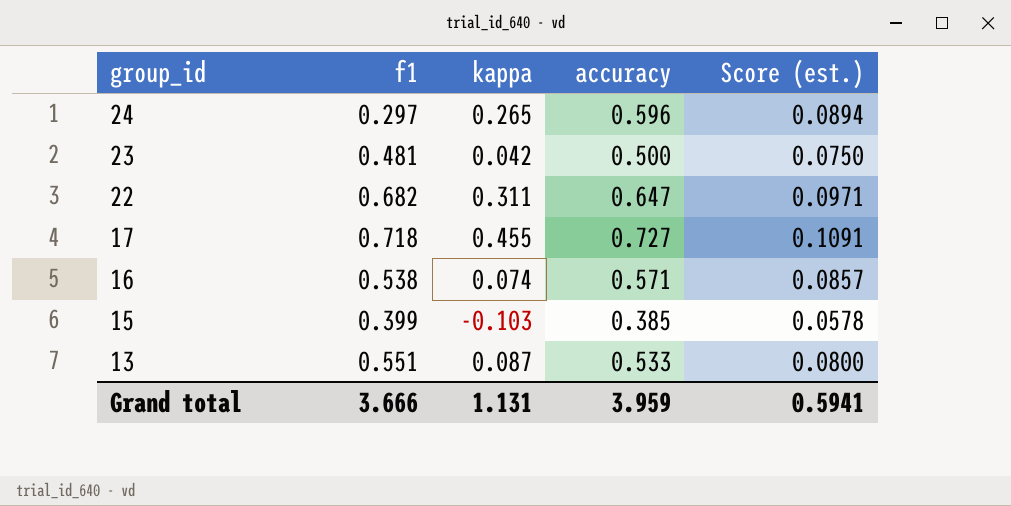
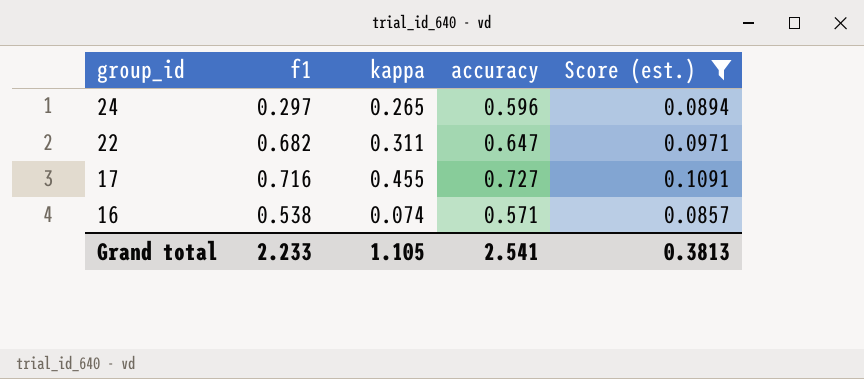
filter: none -> Score (est.) >= 0.0857
17 | f1: 0.718 -> 0.716
Grand total | f1: 3.666 -> 2.233
Grand total | kappa: 1.131 -> 1.105
Grand total | accuracy: 3.959 -> 2.541
Grand total | Score (est.): 0.5941 -> 0.3813

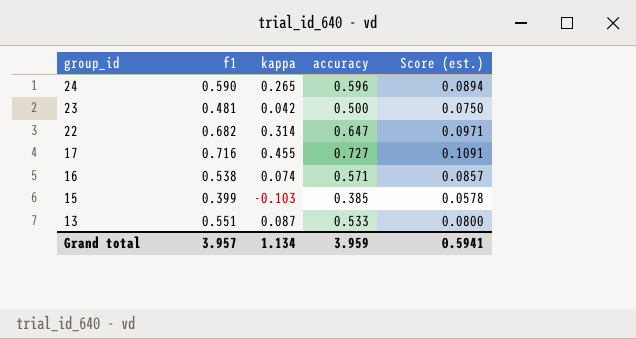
filter: Score (est.) >= 0.0857 -> none
24 | f1: 0.297 -> 0.590
22 | kappa: 0.311 -> 0.314
Grand total | f1: 2.233 -> 3.957
Grand total | kappa: 1.105 -> 1.134
Grand total | accuracy: 2.541 -> 3.959
Grand total | Score (est.): 0.3813 -> 0.5941

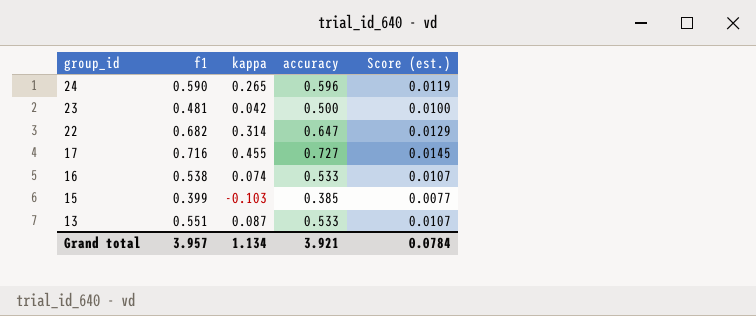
column Score (est.) | formula: [accuracy] * 0.15 -> [accuracy] * 0.02
16 | accuracy: 0.571 -> 0.533
Grand total | accuracy: 3.959 -> 3.921
Grand total | Score (est.): 0.5941 -> 0.0784

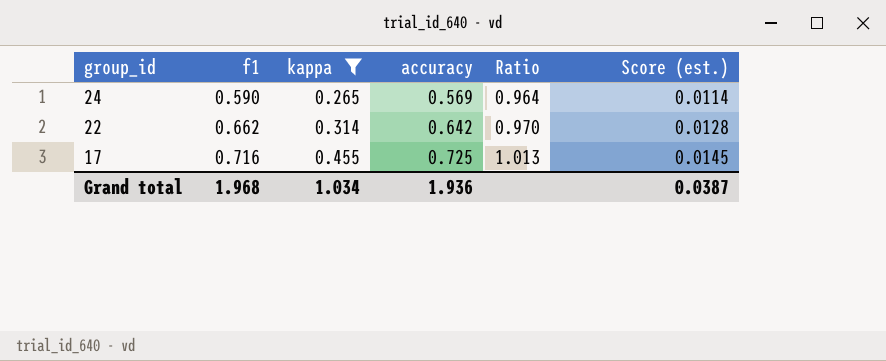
filter: none -> kappa >= 0.265
column Ratio | formula: none -> [accuracy] / [f1]
24 | accuracy: 0.596 -> 0.569
24 | Score (est.): 0.0119 -> 0.0114
22 | f1: 0.682 -> 0.662
22 | accuracy: 0.647 -> 0.642
22 | Score (est.): 0.0129 -> 0.0128
17 | accuracy: 0.727 -> 0.725
Grand total | f1: 3.957 -> 1.968
Grand total | kappa: 1.134 -> 1.034
Grand total | accuracy: 3.921 -> 1.936
Grand total | Score (est.): 0.0784 -> 0.0387

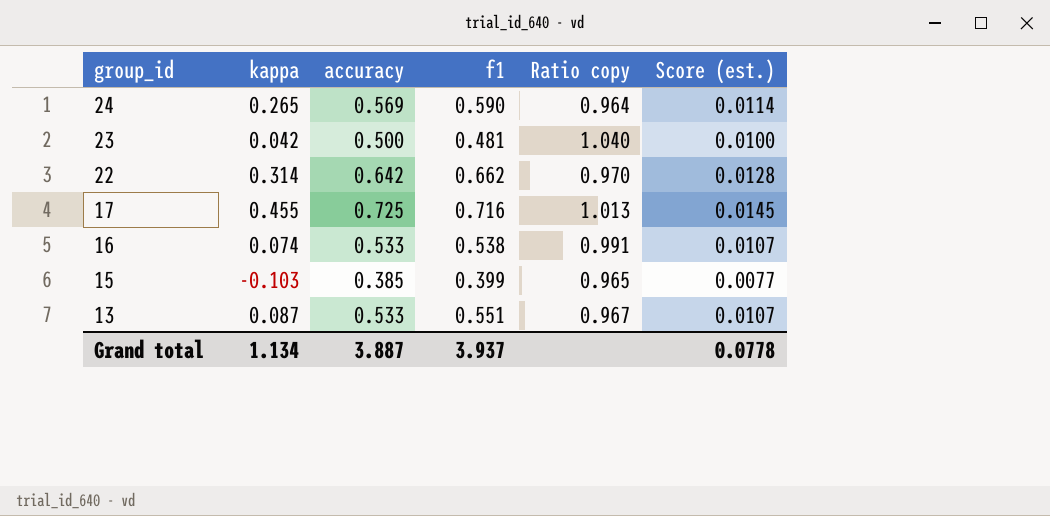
filter: kappa >= 0.265 -> none
column f1 | position: 2 -> 4
column name: Ratio -> Ratio copy
Grand total | kappa: 1.034 -> 1.134
Grand total | accuracy: 1.936 -> 3.887
Grand total | f1: 1.968 -> 3.937
Grand total | Score (est.): 0.0387 -> 0.0778

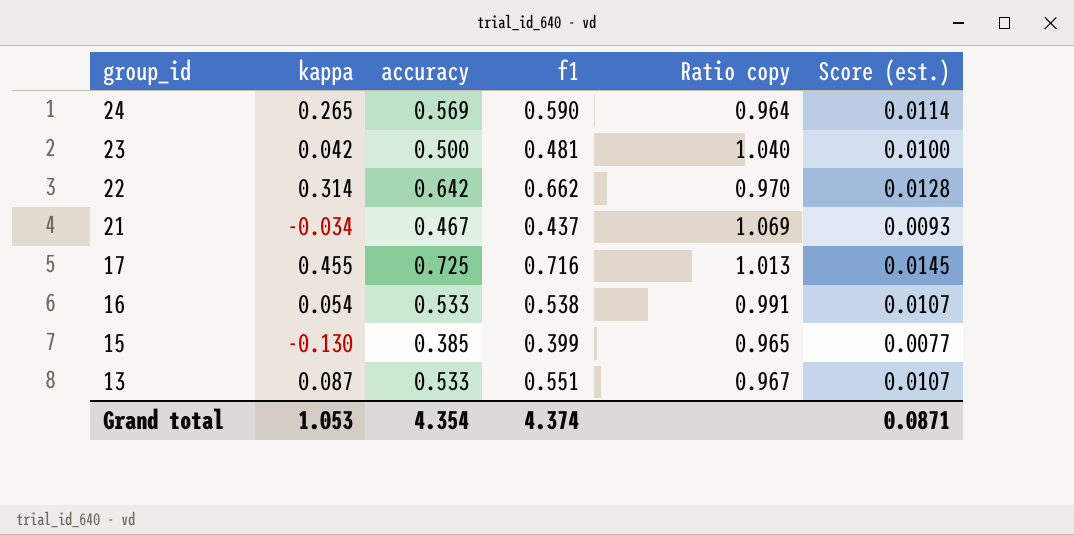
row 21: none -> -0.034 | 0.467 | 0.437 | 1.069 | 0.0093
16 | kappa: 0.074 -> 0.054
15 | kappa: -0.103 -> -0.130
Grand total | kappa: 1.134 -> 1.053
Grand total | accuracy: 3.887 -> 4.354
Grand total | f1: 3.937 -> 4.374
Grand total | Score (est.): 0.0778 -> 0.0871

